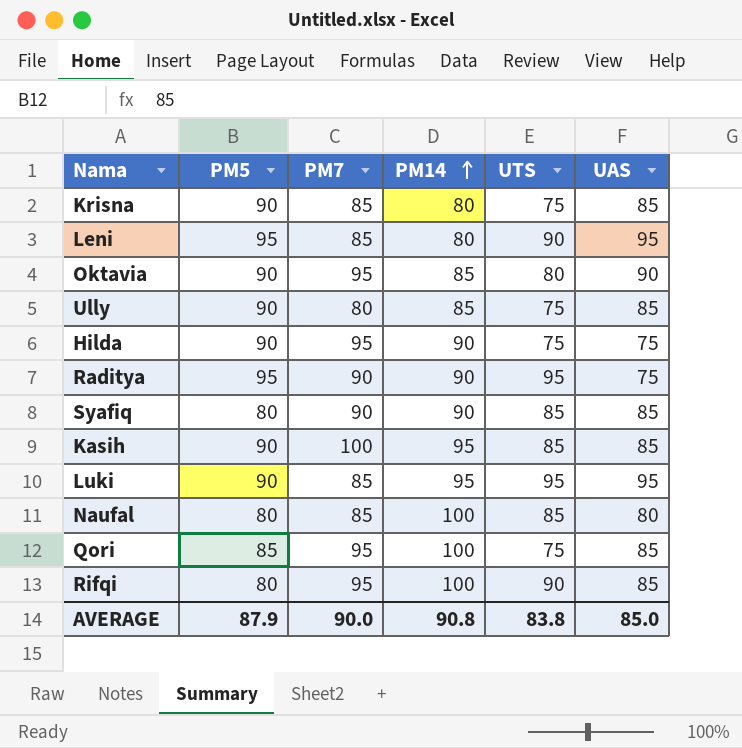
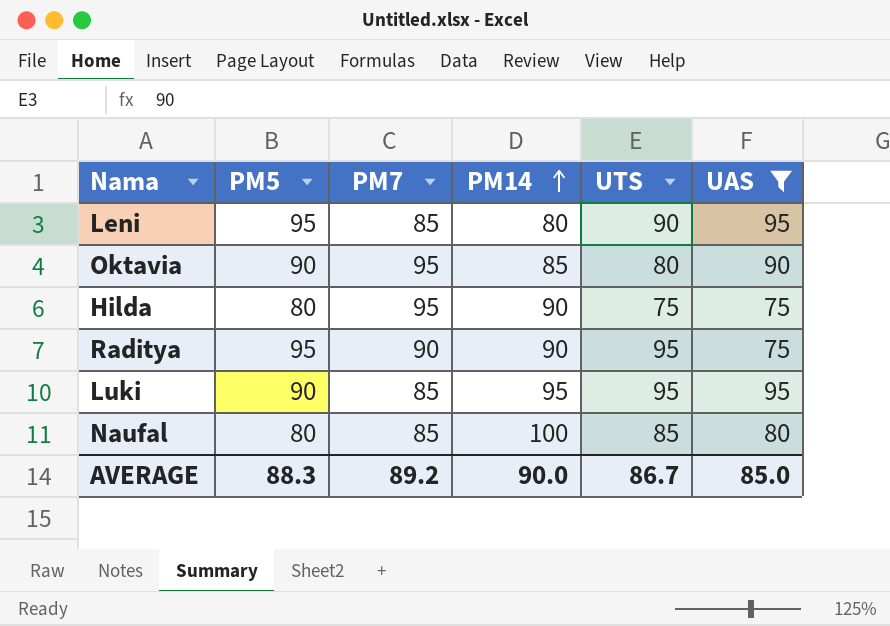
filter: none -> UAS != 85
Hilda | PM5: 90 -> 80
AVERAGE | PM5: 87.9 -> 88.3
AVERAGE | PM7: 90.0 -> 89.2
AVERAGE | PM14: 90.8 -> 90.0
AVERAGE | UTS: 83.8 -> 86.7

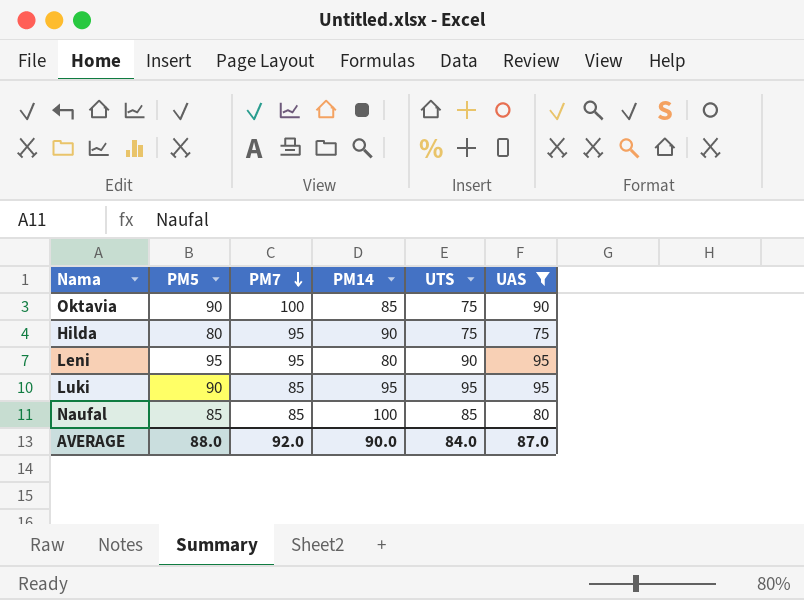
row order: PM14 ascending -> PM7 descending
row Raditya: 95 | 90 | 90 | 95 | 75 -> none
Oktavia | PM7: 95 -> 100
Oktavia | UTS: 80 -> 75
Leni | PM7: 85 -> 95
Naufal | PM5: 80 -> 85
AVERAGE | PM5: 88.3 -> 88.0
AVERAGE | PM7: 89.2 -> 92.0
AVERAGE | UTS: 86.7 -> 84.0
AVERAGE | UAS: 85.0 -> 87.0

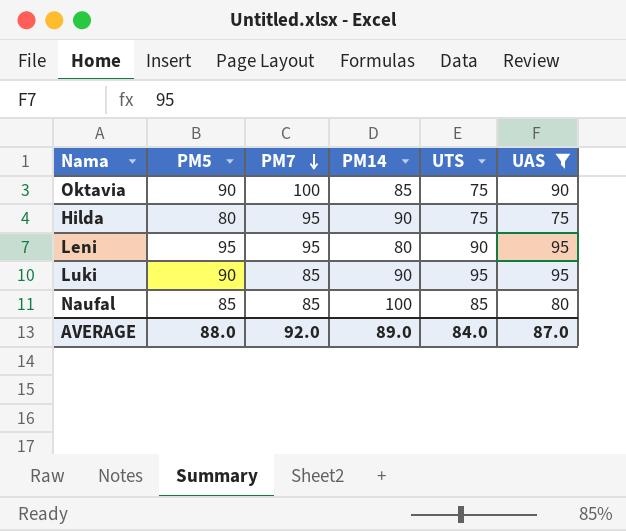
Luki | PM14: 95 -> 90
AVERAGE | PM14: 90.0 -> 89.0

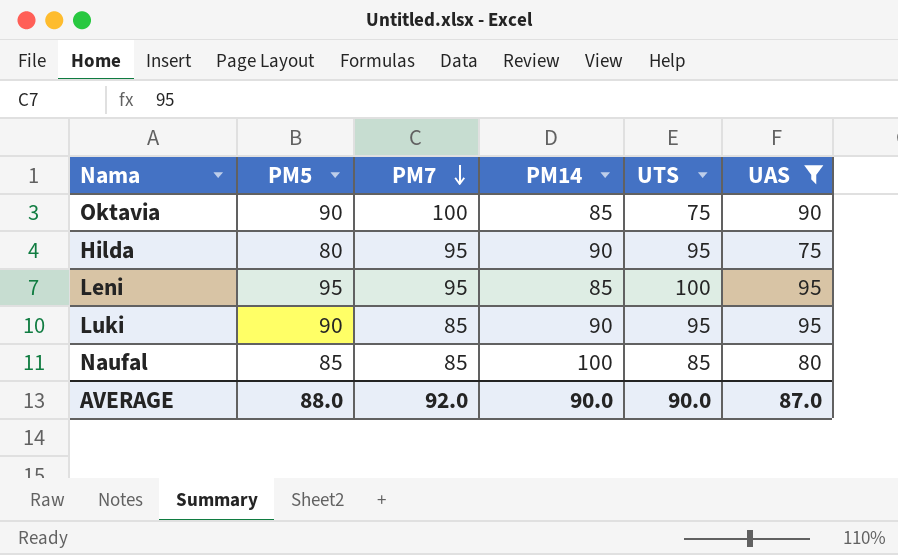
Hilda | UTS: 75 -> 95
Leni | PM14: 80 -> 85
Leni | UTS: 90 -> 100
AVERAGE | PM14: 89.0 -> 90.0
AVERAGE | UTS: 84.0 -> 90.0

